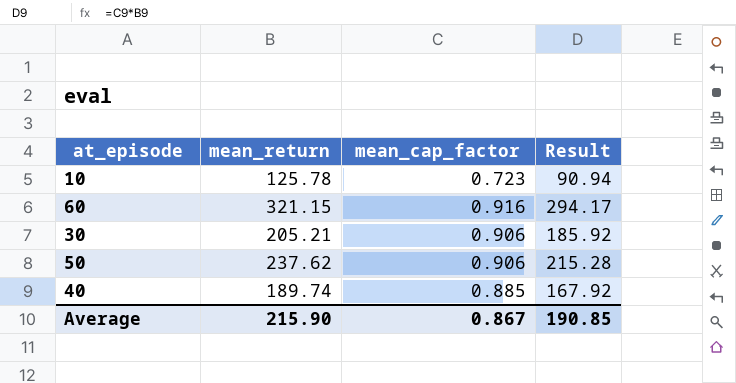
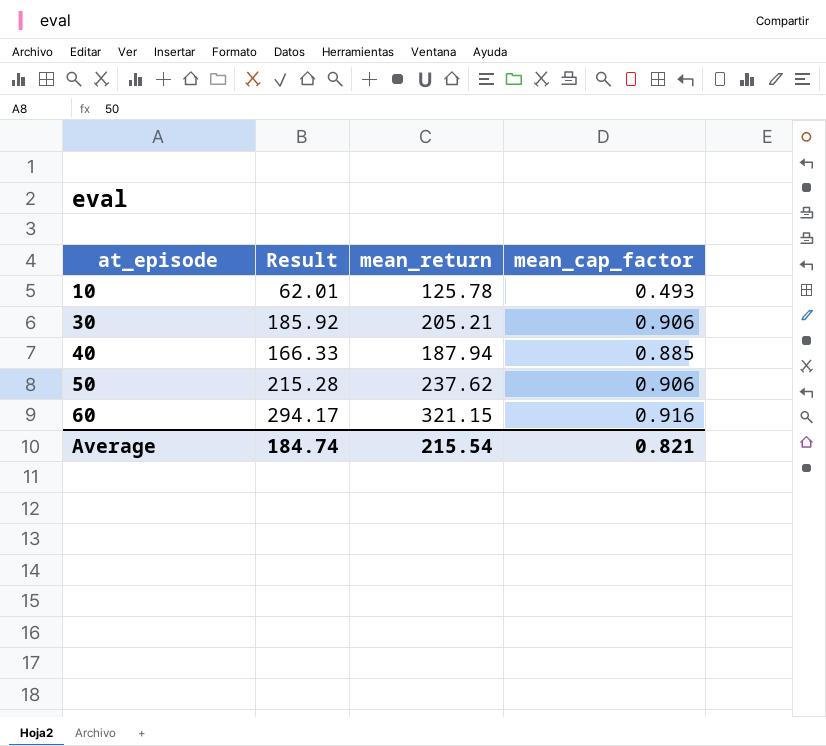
row order: none -> at_episode ascending
column Result | position: 4 -> 2
10 | Result: 90.94 -> 62.01
10 | mean_cap_factor: 0.723 -> 0.493
40 | Result: 167.92 -> 166.33
40 | mean_return: 189.74 -> 187.94
Average | Result: 190.85 -> 184.74
Average | mean_return: 215.90 -> 215.54
Average | mean_cap_factor: 0.867 -> 0.821

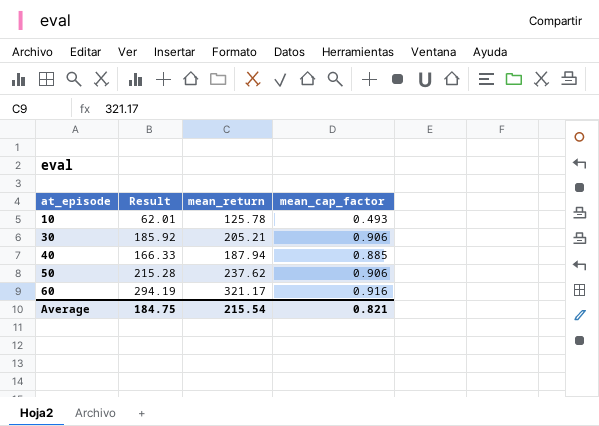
60 | Result: 294.17 -> 294.19
60 | mean_return: 321.15 -> 321.17
Average | Result: 184.74 -> 184.75

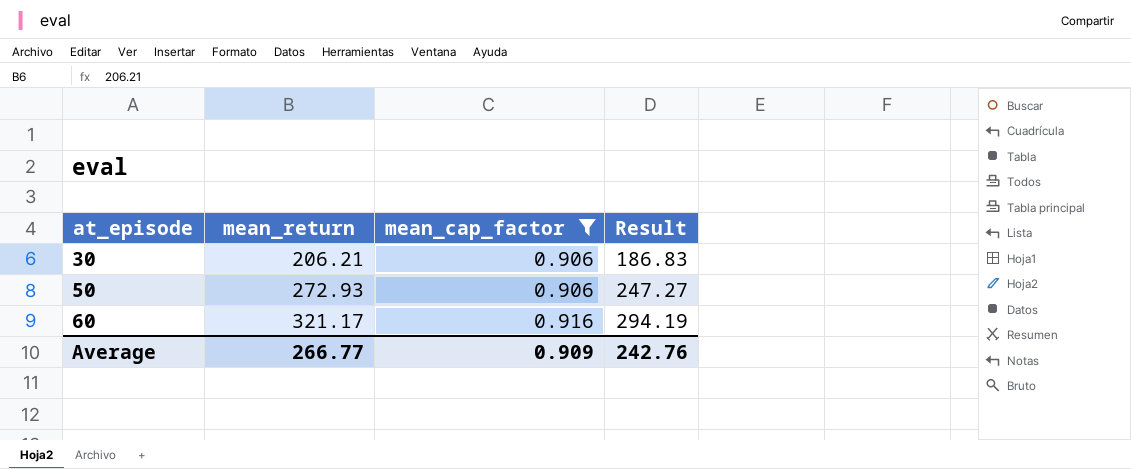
filter: none -> mean_cap_factor >= 0.906
column Result | position: 2 -> 4
30 | mean_return: 205.21 -> 206.21
30 | Result: 185.92 -> 186.83
50 | mean_return: 237.62 -> 272.93
50 | Result: 215.28 -> 247.27
Average | mean_return: 215.54 -> 266.77
Average | mean_cap_factor: 0.821 -> 0.909
Average | Result: 184.75 -> 242.76

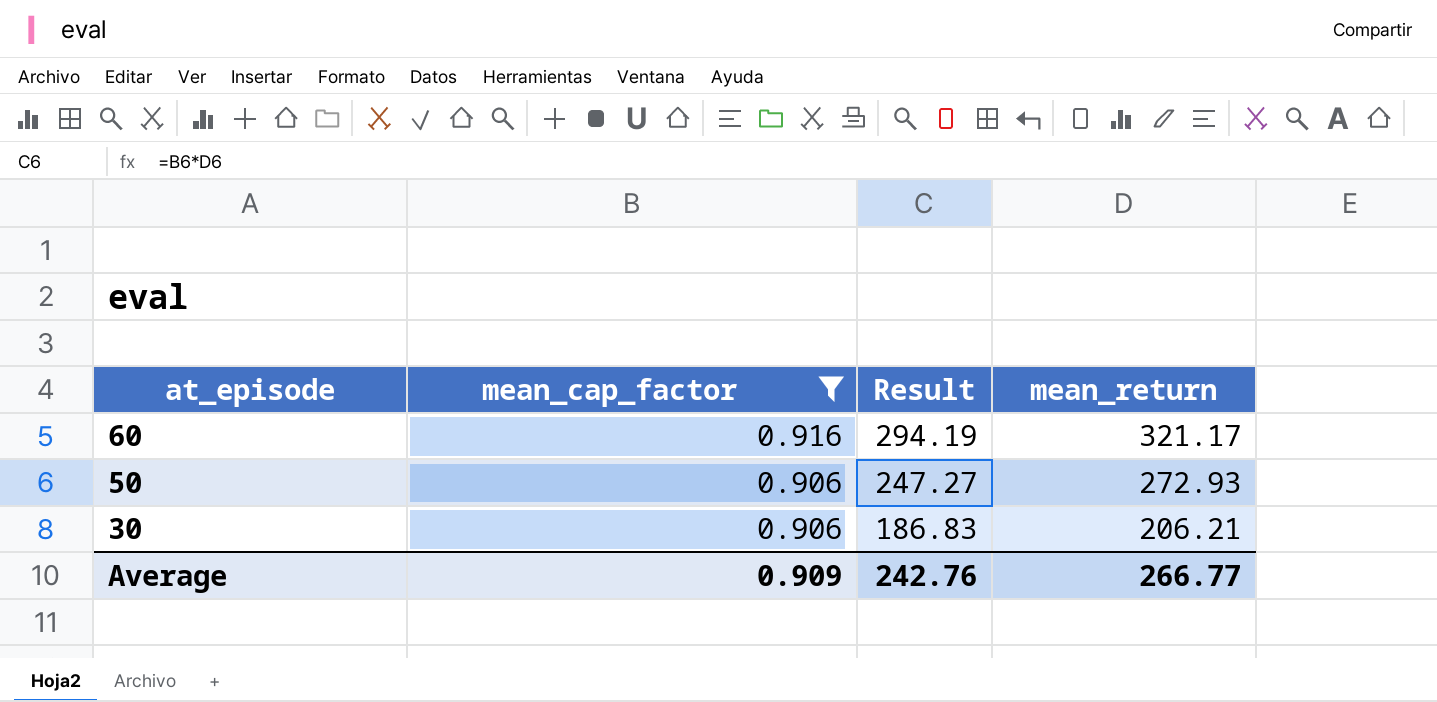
row order: at_episode ascending -> at_episode descending
column mean_return | position: 2 -> 4

